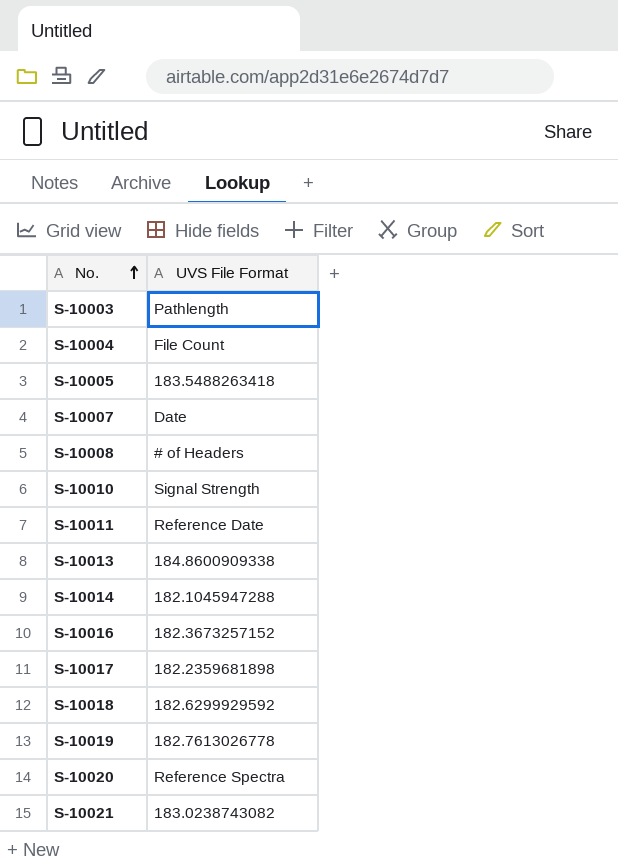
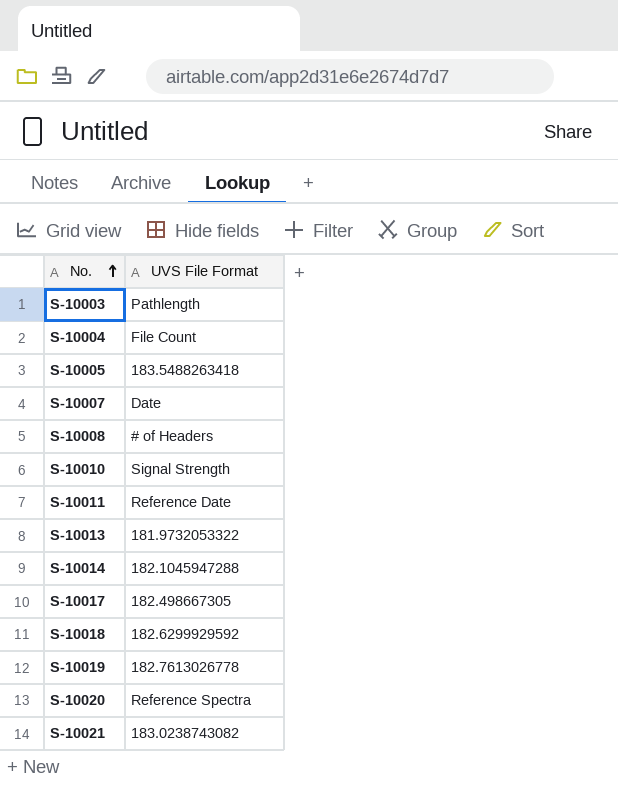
row S-10016: 182.3673257152 -> none
S-10013 | UVS File Format: 184.8600909338 -> 181.9732053322
S-10017 | UVS File Format: 182.2359681898 -> 182.498667305

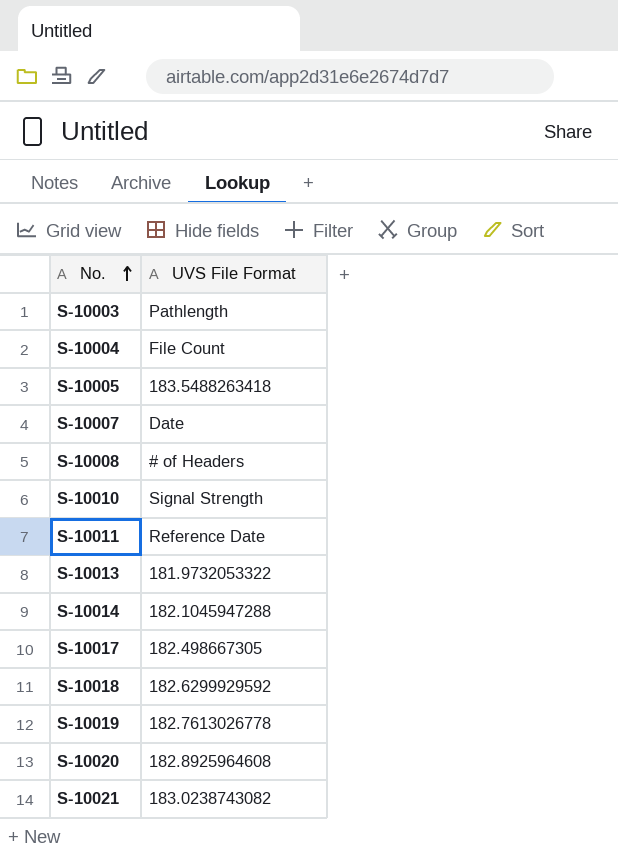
S-10020 | UVS File Format: Reference Spectra -> 182.8925964608

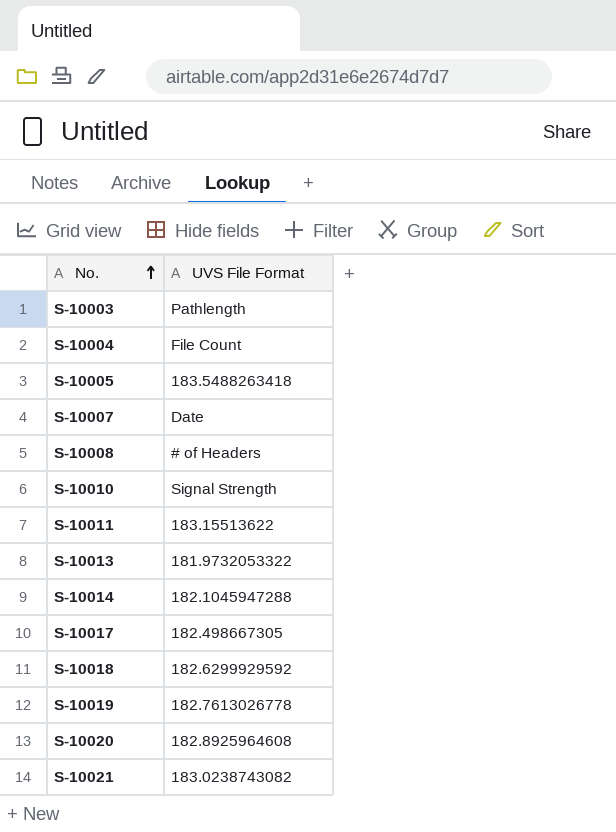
S-10011 | UVS File Format: Reference Date -> 183.15513622

